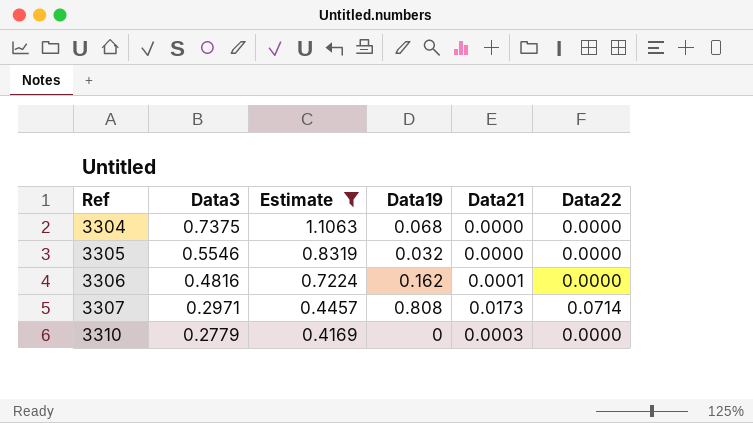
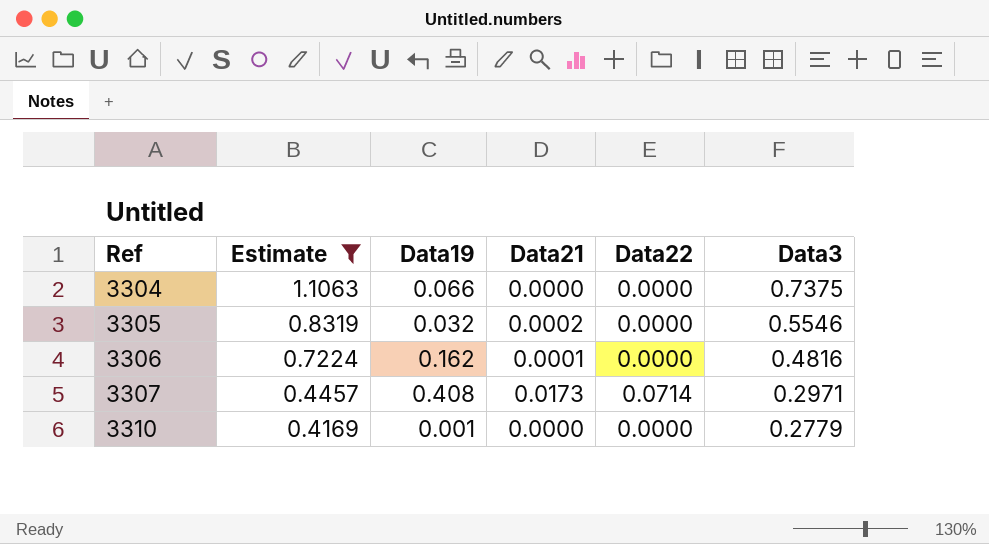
column Data3 | position: 2 -> 6
3304 | Data19: 0.068 -> 0.066
3305 | Data21: 0.0000 -> 0.0002
3307 | Data19: 0.808 -> 0.408
3310 | Data19: 0 -> 0.001
3310 | Data21: 0.0003 -> 0.0000

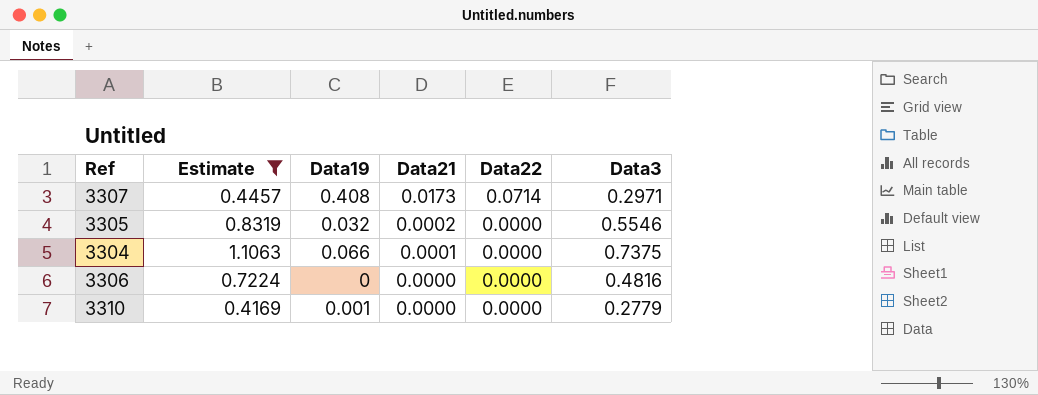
row order: Ref ascending -> Data21 descending
3304 | Data21: 0.0000 -> 0.0001
3306 | Data19: 0.162 -> 0
3306 | Data21: 0.0001 -> 0.0000

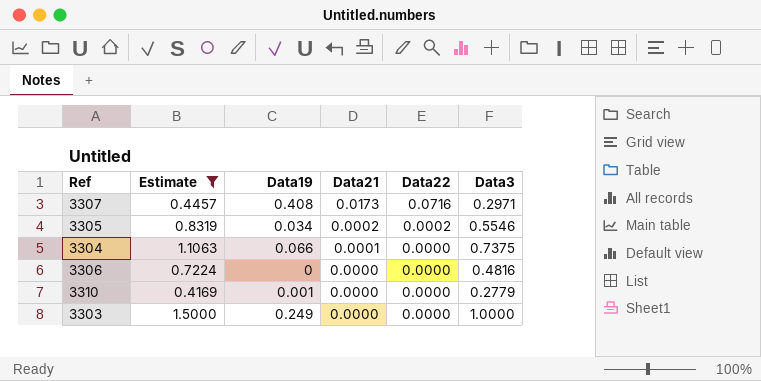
3307 | Data22: 0.0714 -> 0.0716
3305 | Data19: 0.032 -> 0.034
3305 | Data22: 0.0000 -> 0.0002
row 3303: none -> 1.5000 | 0.249 | 0.0000 | 0.0000 | 1.0000

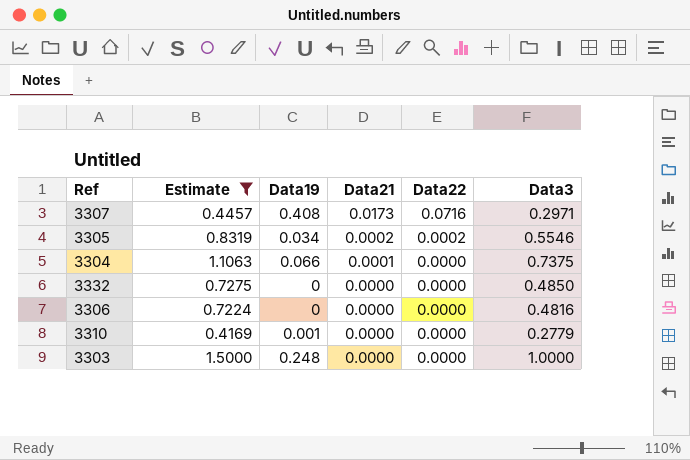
row 3332: none -> 0.7275 | 0 | 0.0000 | 0.0000 | 0.4850
3303 | Data19: 0.249 -> 0.248

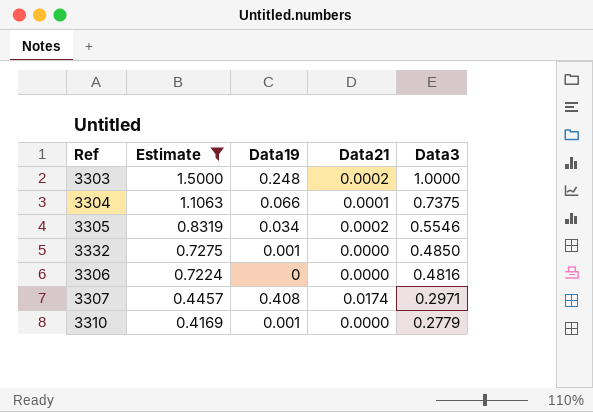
row order: Data21 descending -> Estimate descending
column Data22 | position: 5 -> none
3303 | Data21: 0.0000 -> 0.0002
3332 | Data19: 0 -> 0.001
3307 | Data21: 0.0173 -> 0.0174

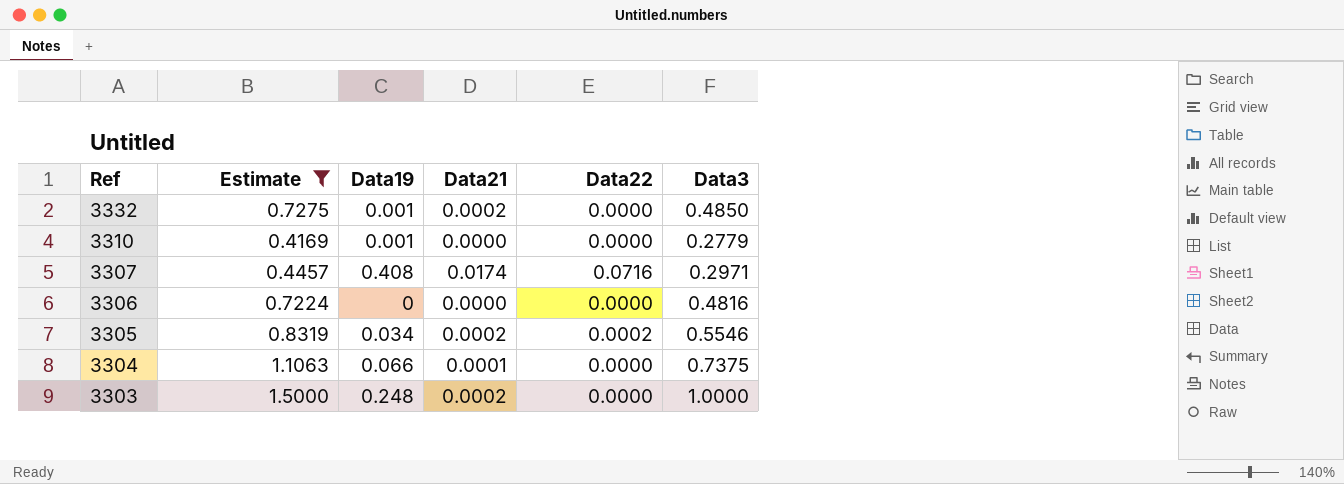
row order: Estimate descending -> Ref descending
column Data22 | position: none -> 5
3332 | Data21: 0.0000 -> 0.0002

